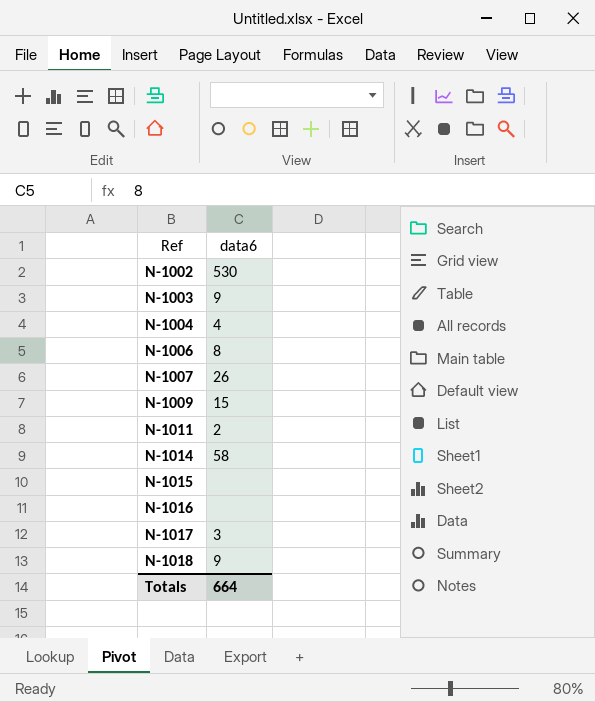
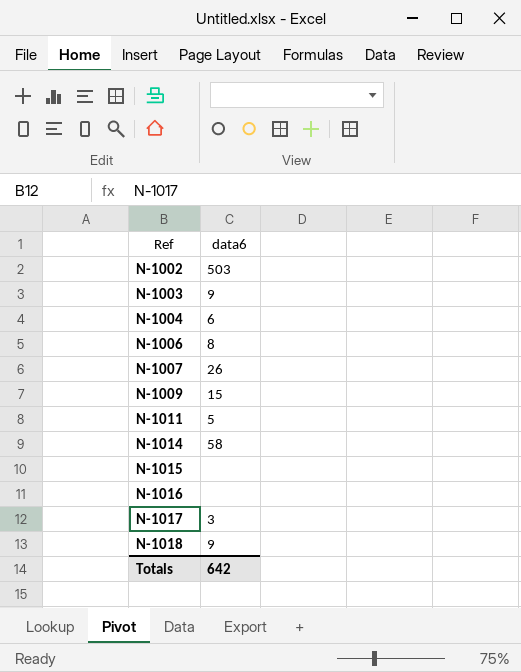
N-1002 | data6: 530 -> 503
N-1004 | data6: 4 -> 6
N-1011 | data6: 2 -> 5
Totals | data6: 664 -> 642

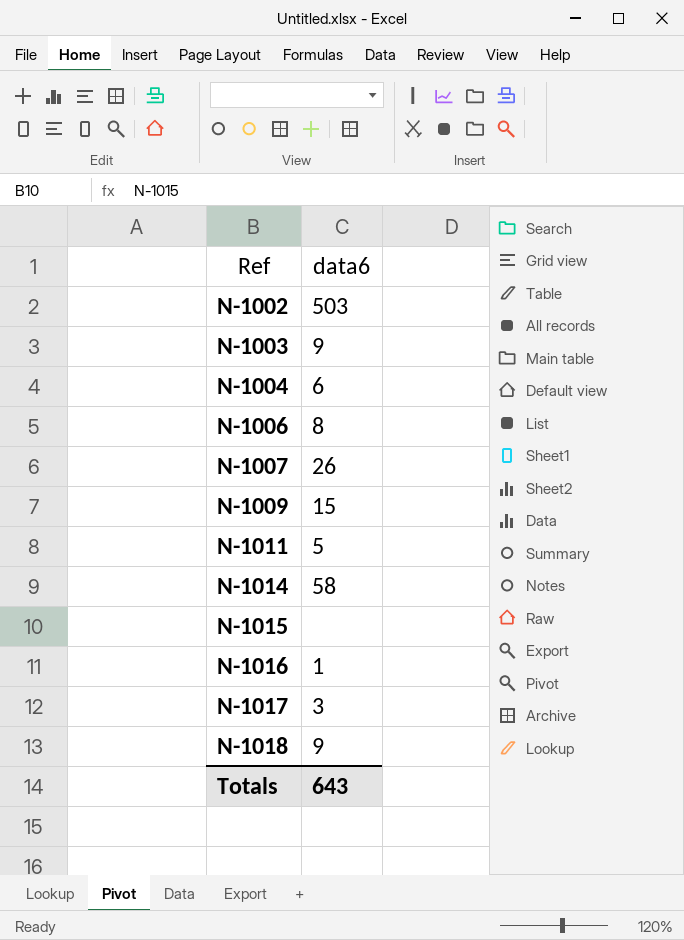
N-1016 | data6: none -> 1
Totals | data6: 642 -> 643

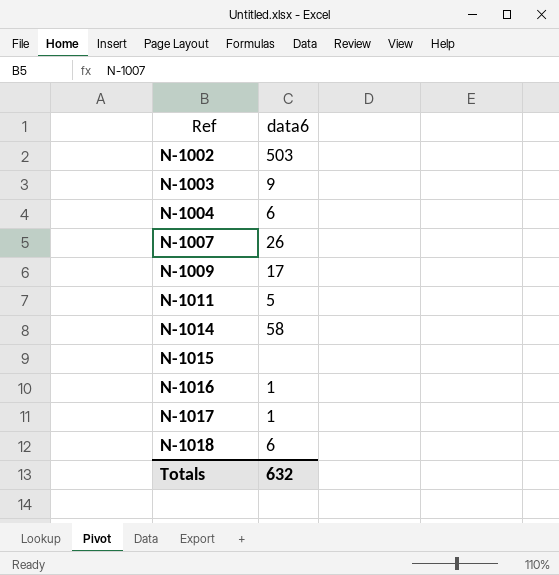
row N-1006: 8 -> none
N-1009 | data6: 15 -> 17
N-1017 | data6: 3 -> 1
N-1018 | data6: 9 -> 6
Totals | data6: 643 -> 632

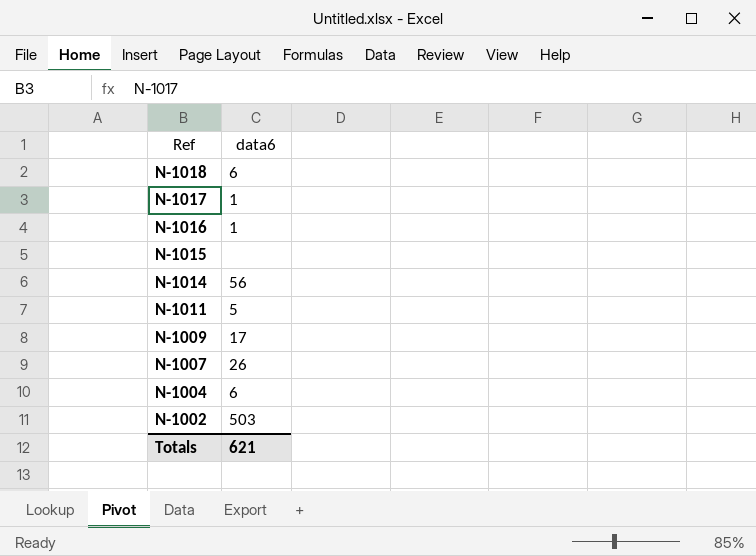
row order: Ref ascending -> Ref descending
row N-1003: 9 -> none
N-1014 | data6: 58 -> 56
Totals | data6: 632 -> 621

